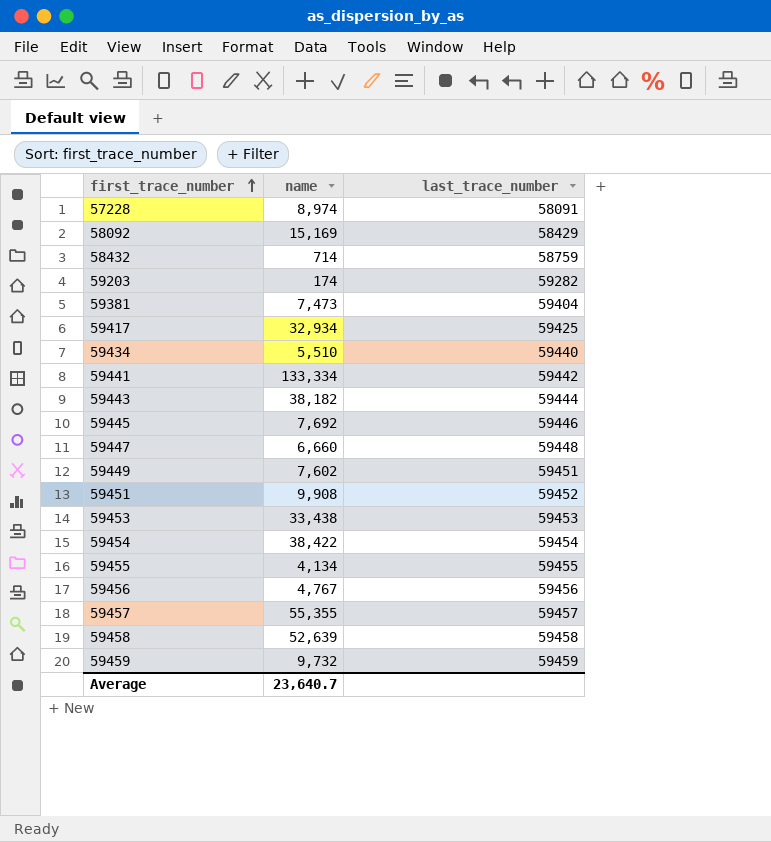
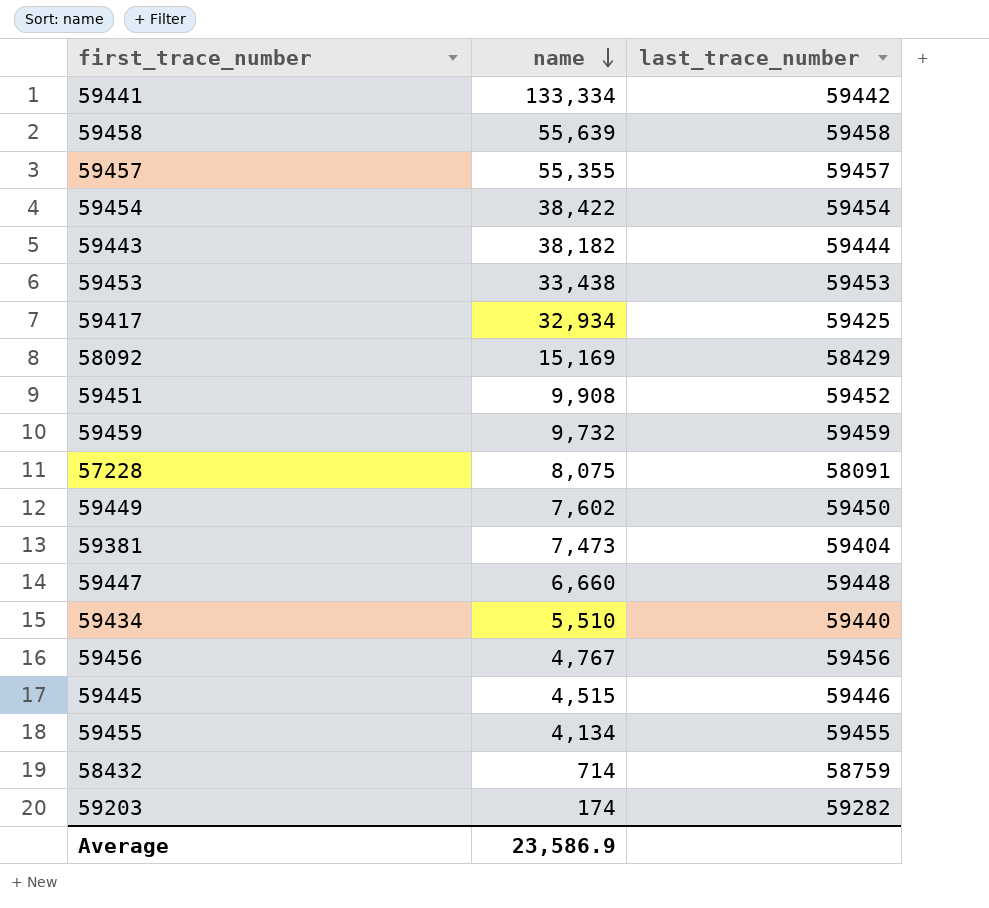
row order: first_trace_number ascending -> name descending
59458 | name: 52,639 -> 55,639
57228 | name: 8,974 -> 8,075
59449 | last_trace_number: 59451 -> 59450
59445 | name: 7,692 -> 4,515
Average | name: 23,640.7 -> 23,586.9

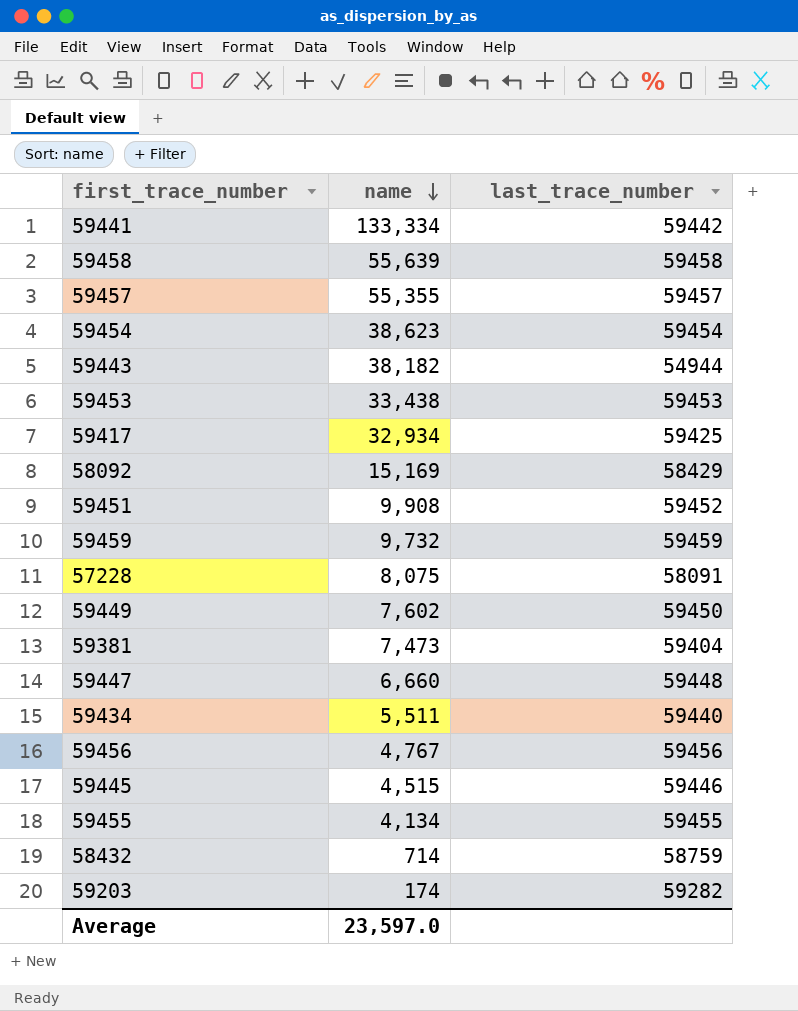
59454 | name: 38,422 -> 38,623
59443 | last_trace_number: 59444 -> 54944
59434 | name: 5,510 -> 5,511
Average | name: 23,586.9 -> 23,597.0

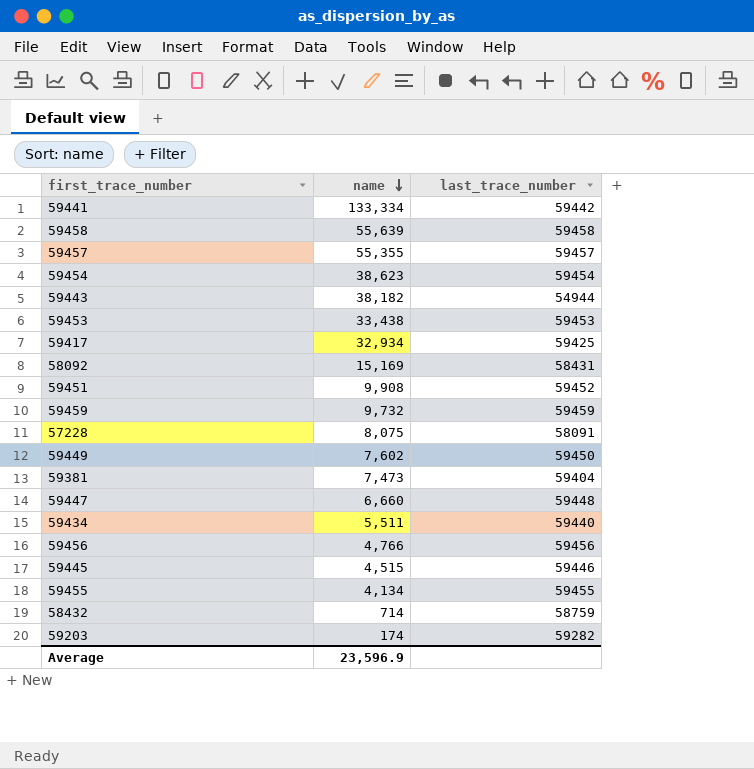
58092 | last_trace_number: 58429 -> 58431
59456 | name: 4,767 -> 4,766
Average | name: 23,597.0 -> 23,596.9

